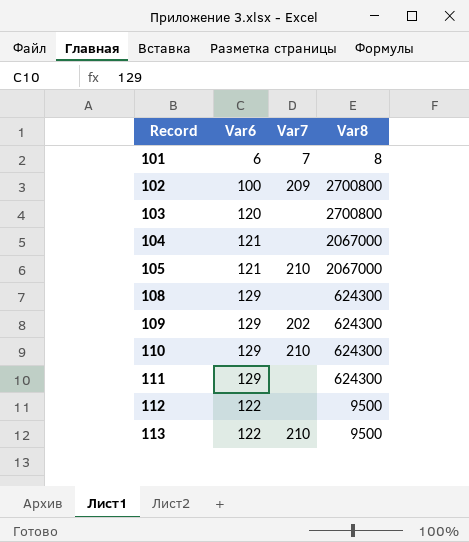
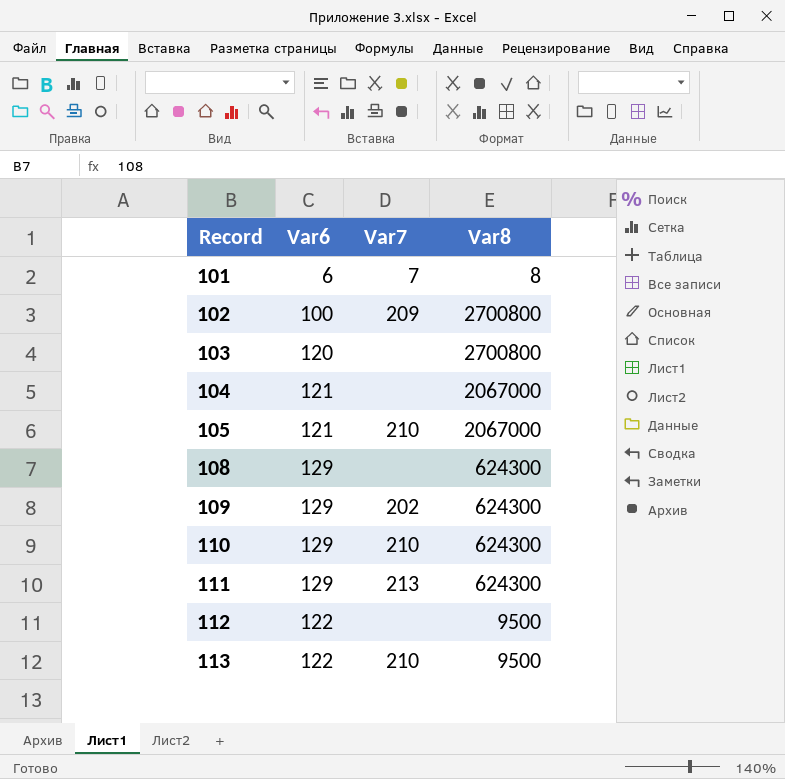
111 | Var7: none -> 213

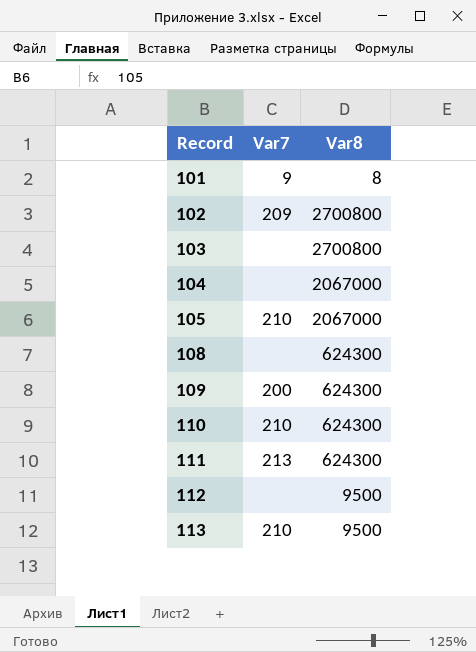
column Var6 | position: 2 -> none
101 | Var7: 7 -> 9
109 | Var7: 202 -> 200

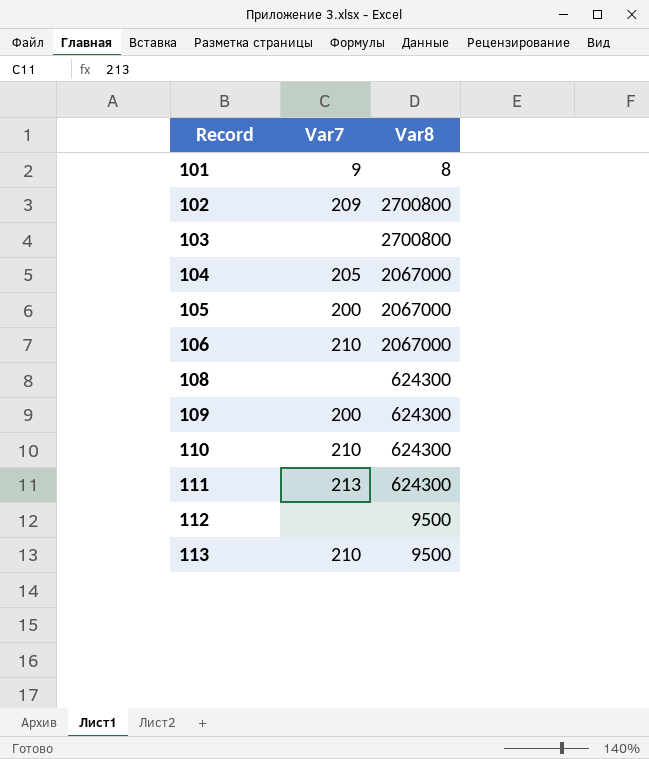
104 | Var7: none -> 205
105 | Var7: 210 -> 200
row 106: none -> 210 | 2067000

